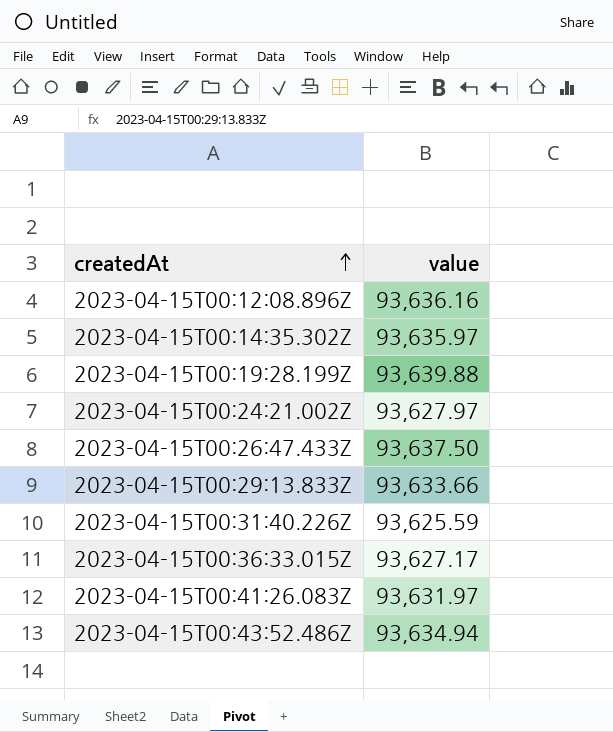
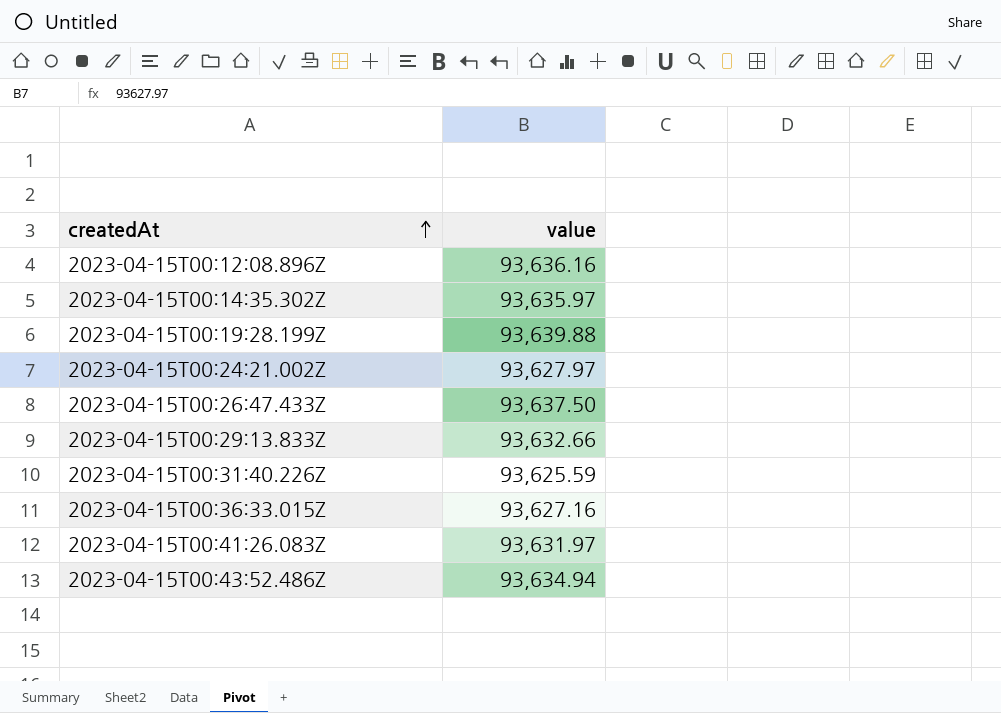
2023-04-15T00:29:13.833Z | value: 93,633.66 -> 93,632.66
2023-04-15T00:36:33.015Z | value: 93,627.17 -> 93,627.16

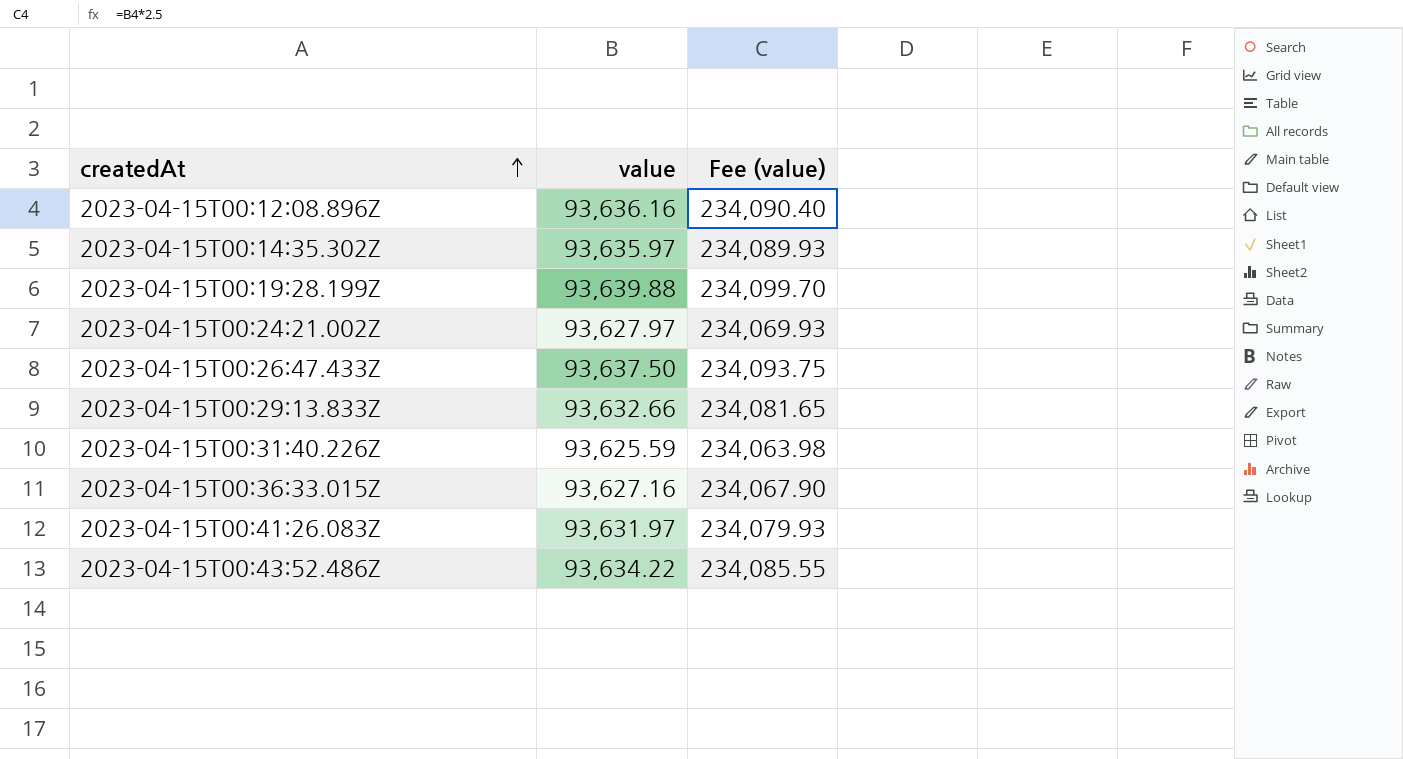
column Fee (value) | formula: none -> [value] * 2.5
2023-04-15T00:43:52.486Z | value: 93,634.94 -> 93,634.22

